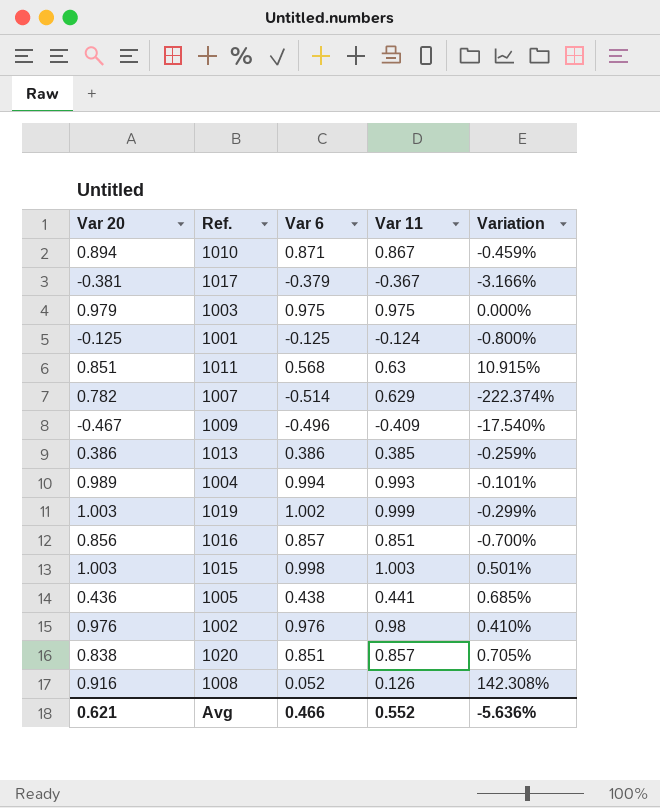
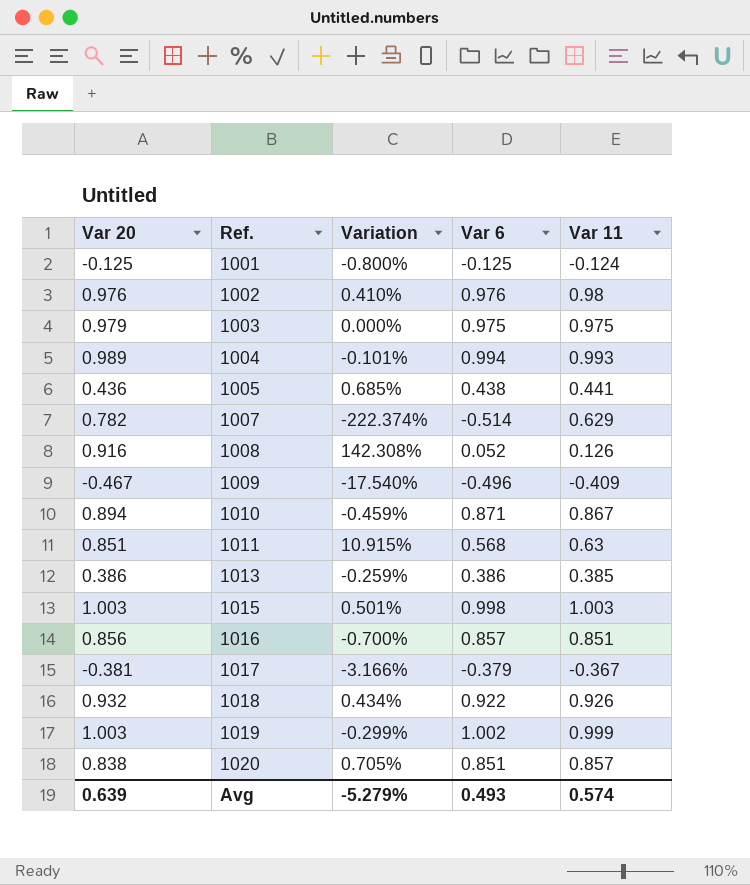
row order: none -> Ref. ascending
column Variation | position: 5 -> 3
row 1018: none -> 0.932 | 0.434% | 0.922 | 0.926
Avg | Var 20: 0.621 -> 0.639
Avg | Variation: -5.636% -> -5.279%
Avg | Var 6: 0.466 -> 0.493
Avg | Var 11: 0.552 -> 0.574

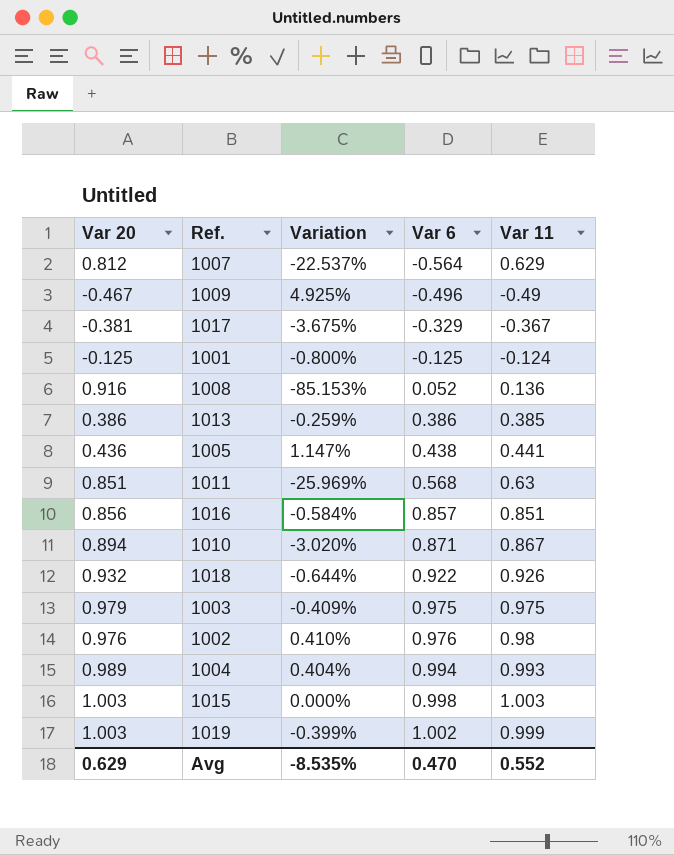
row order: Ref. ascending -> Var 6 ascending
column Variation | formula: ([Var 11] - [Var 6]) / [Var 6] -> ([Var 11] - [Var 20]) / [Var 20]
row 1020: 0.838 | 0.705% | 0.851 | 0.857 -> none
1007 | Var 20: 0.782 -> 0.812
1007 | Var 6: -0.514 -> -0.564
1009 | Var 11: -0.409 -> -0.49
1017 | Var 6: -0.379 -> -0.329
1008 | Var 11: 0.126 -> 0.136
Avg | Var 20: 0.639 -> 0.629
Avg | Variation: -5.279% -> -8.535%
Avg | Var 6: 0.493 -> 0.470
Avg | Var 11: 0.574 -> 0.552

